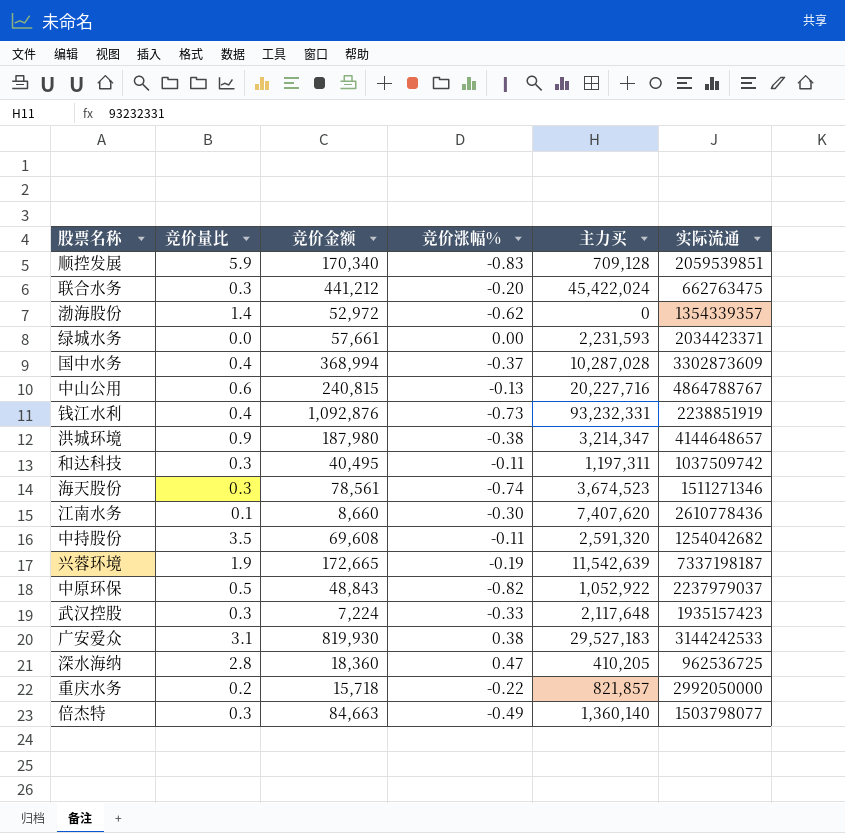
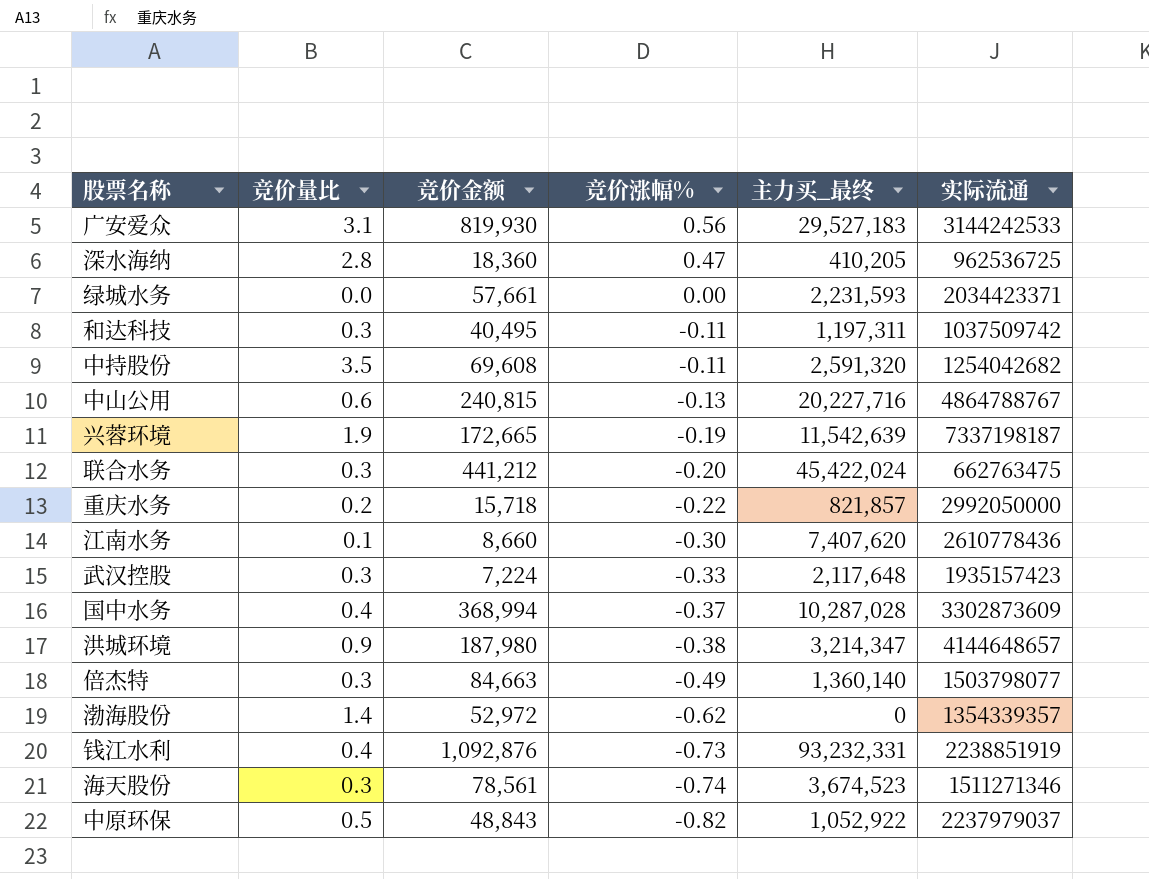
row order: none -> 竞价涨幅% descending
column name: 主力买 -> 主力买_最终
row 顺控发展: 5.9 | 170,340 | -0.83 | 709,128 | 2059539851 -> none
广安爱众 | 竞价涨幅%: 0.38 -> 0.56

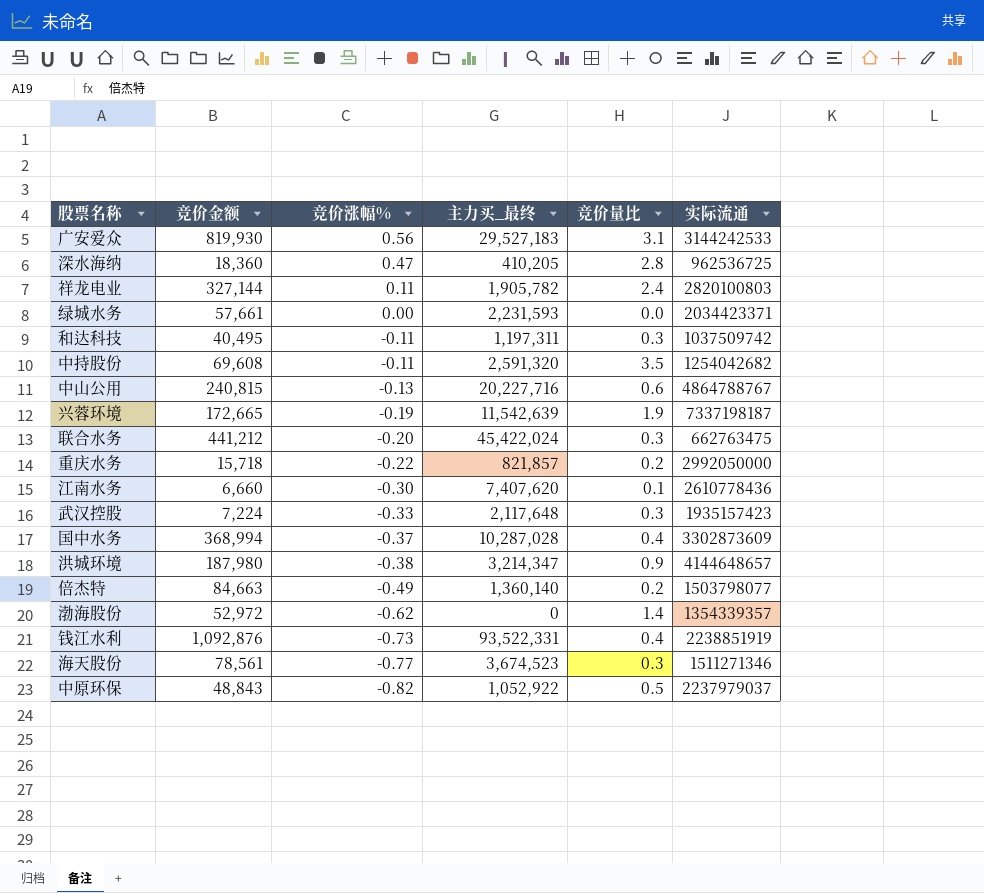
column 竞价量比 | position: 2 -> 5
row 祥龙电业: none -> 327,144 | 0.11 | 1,905,782 | 2.4 | 2820100803
江南水务 | 竞价金额: 8,660 -> 6,660
倍杰特 | 竞价量比: 0.3 -> 0.2
钱江水利 | 主力买_最终: 93,232,331 -> 93,522,331
海天股份 | 竞价涨幅%: -0.74 -> -0.77

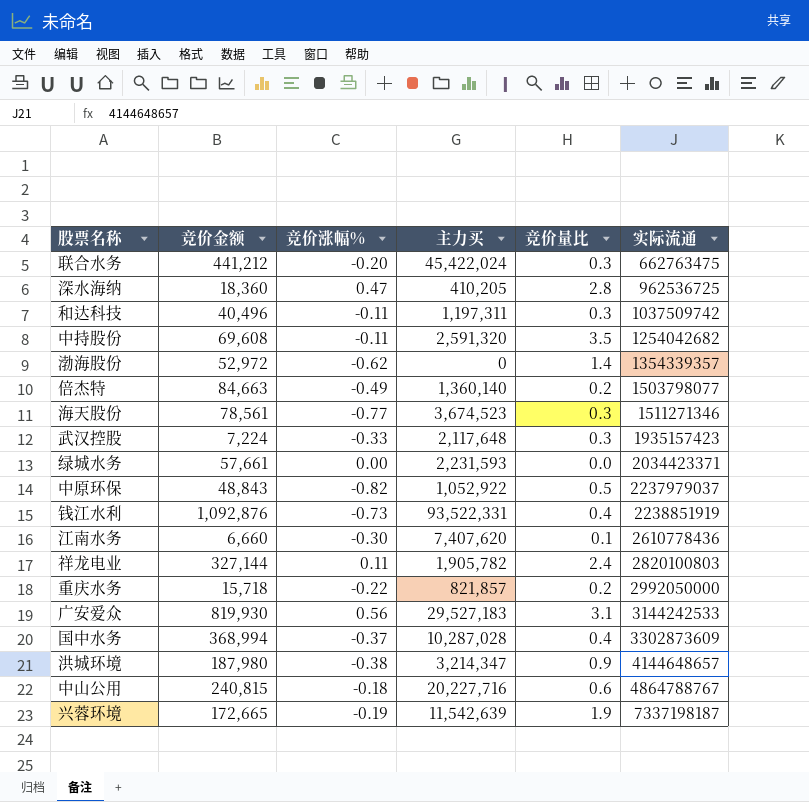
row order: 竞价涨幅% descending -> 实际流通 ascending
column name: 主力买_最终 -> 主力买
和达科技 | 竞价金额: 40,495 -> 40,496
中山公用 | 竞价涨幅%: -0.13 -> -0.18

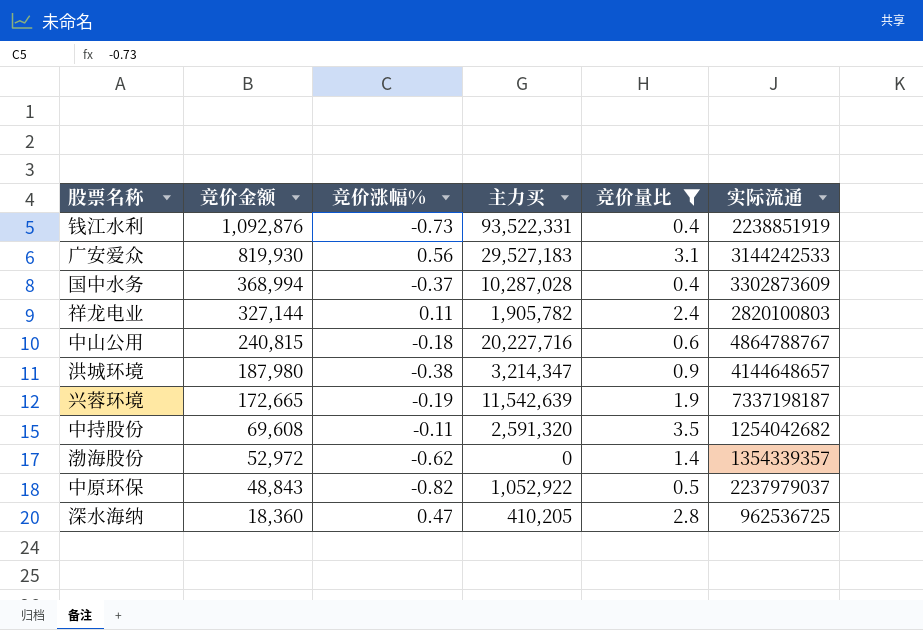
filter: none -> 竞价量比 >= 0.4
row order: 实际流通 ascending -> 竞价金额 descending

